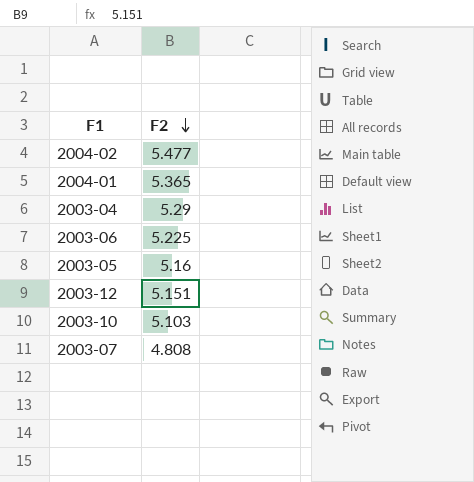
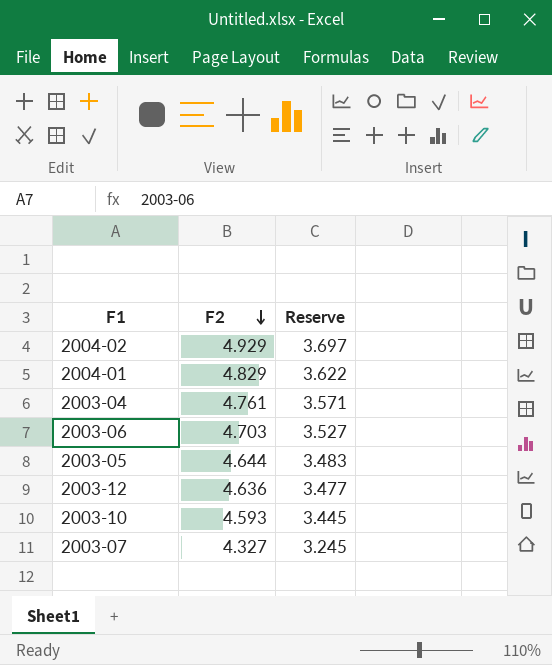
column Reserve | formula: none -> [F2] * 0.75
2004-02 | F2: 5.477 -> 4.929
2004-01 | F2: 5.365 -> 4.829
2003-04 | F2: 5.29 -> 4.761
2003-06 | F2: 5.225 -> 4.703
2003-05 | F2: 5.16 -> 4.644
2003-12 | F2: 5.151 -> 4.636
2003-10 | F2: 5.103 -> 4.593
2003-07 | F2: 4.808 -> 4.327

